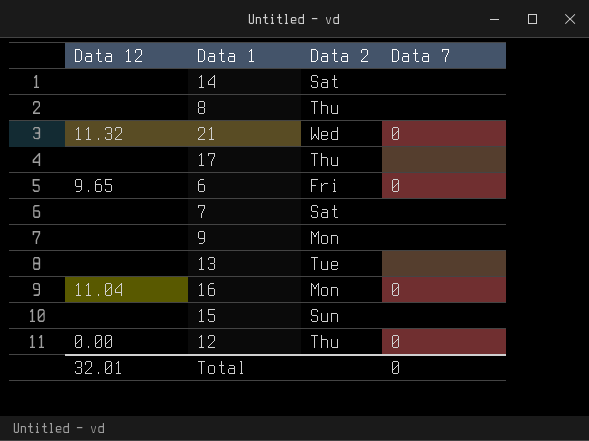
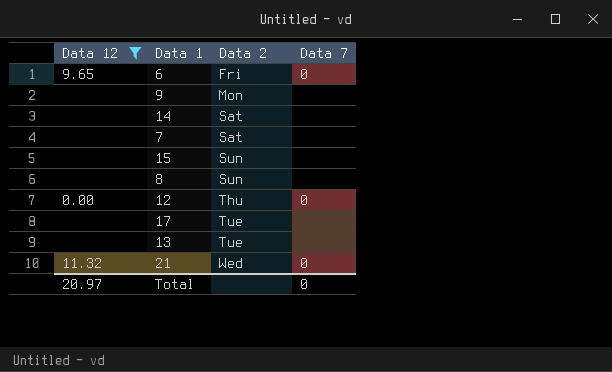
filter: none -> Data 12 != 11.04
row order: none -> Data 2 ascending
8 | Data 2: Thu -> Sun
17 | Data 2: Thu -> Tue
Total | Data 12: 32.01 -> 20.97

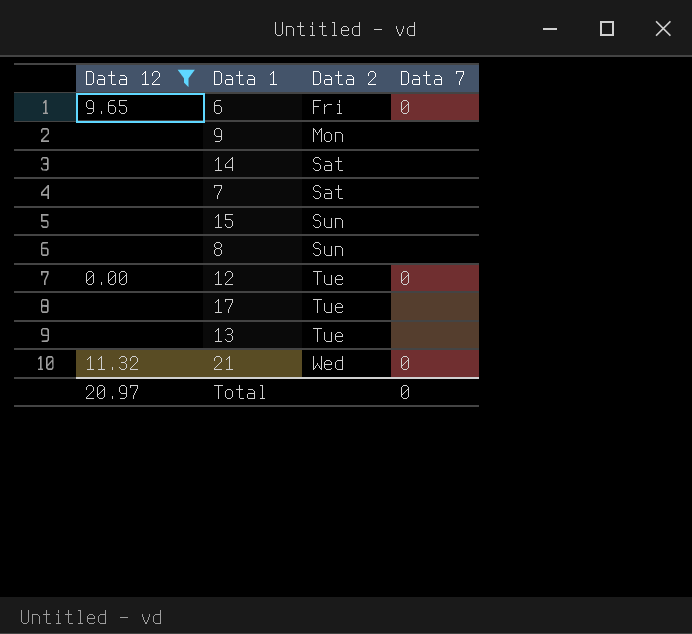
12 | Data 2: Thu -> Tue

